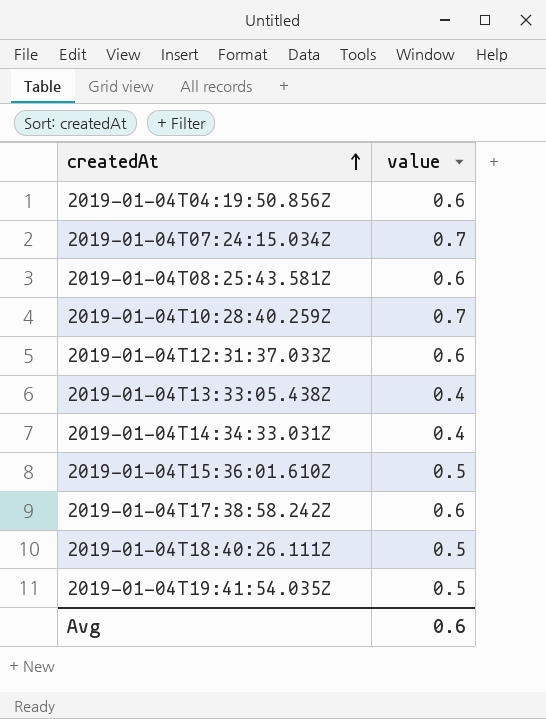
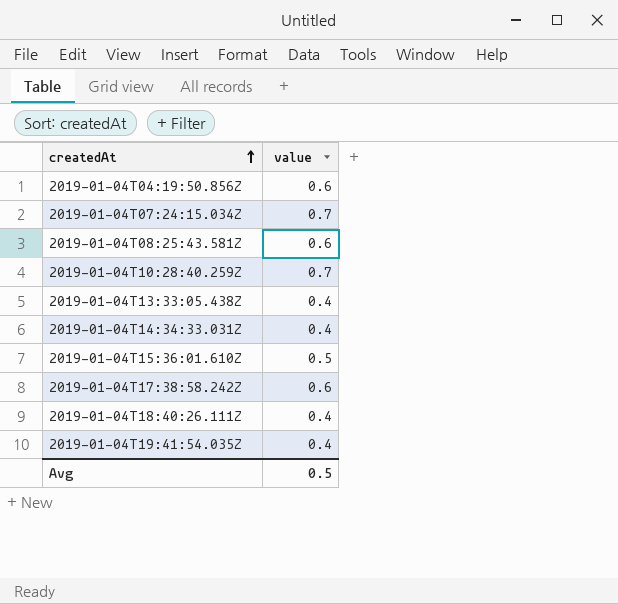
row 2019-01-04T12:31:37.033Z: 0.6 -> none
2019-01-04T18:40:26.111Z | value: 0.5 -> 0.4
2019-01-04T19:41:54.035Z | value: 0.5 -> 0.4
Avg | value: 0.6 -> 0.5

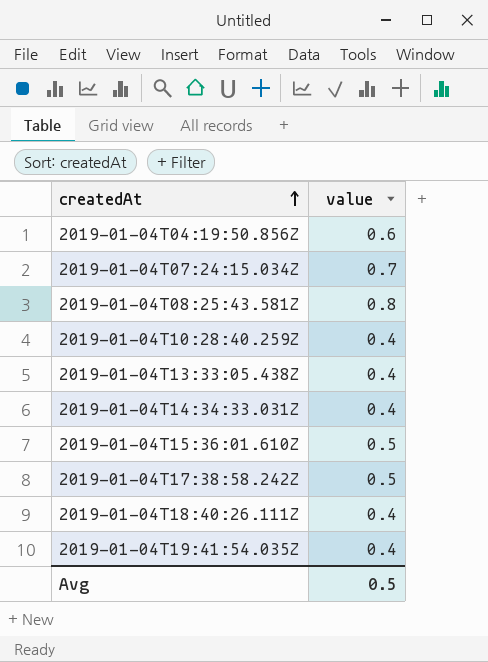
2019-01-04T08:25:43.581Z | value: 0.6 -> 0.8
2019-01-04T10:28:40.259Z | value: 0.7 -> 0.4
2019-01-04T17:38:58.242Z | value: 0.6 -> 0.5

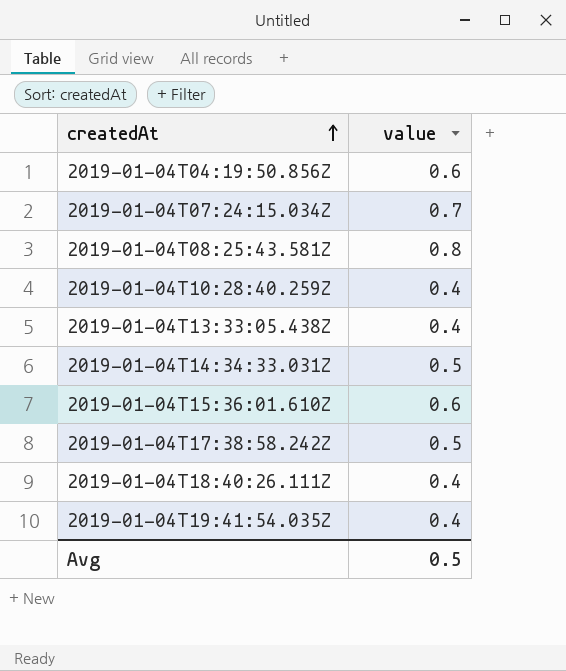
2019-01-04T14:34:33.031Z | value: 0.4 -> 0.5
2019-01-04T15:36:01.610Z | value: 0.5 -> 0.6

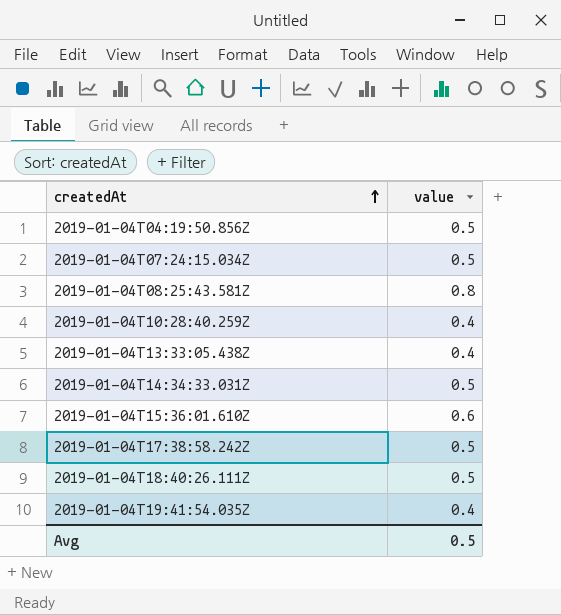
2019-01-04T04:19:50.856Z | value: 0.6 -> 0.5
2019-01-04T07:24:15.034Z | value: 0.7 -> 0.5
2019-01-04T18:40:26.111Z | value: 0.4 -> 0.5

